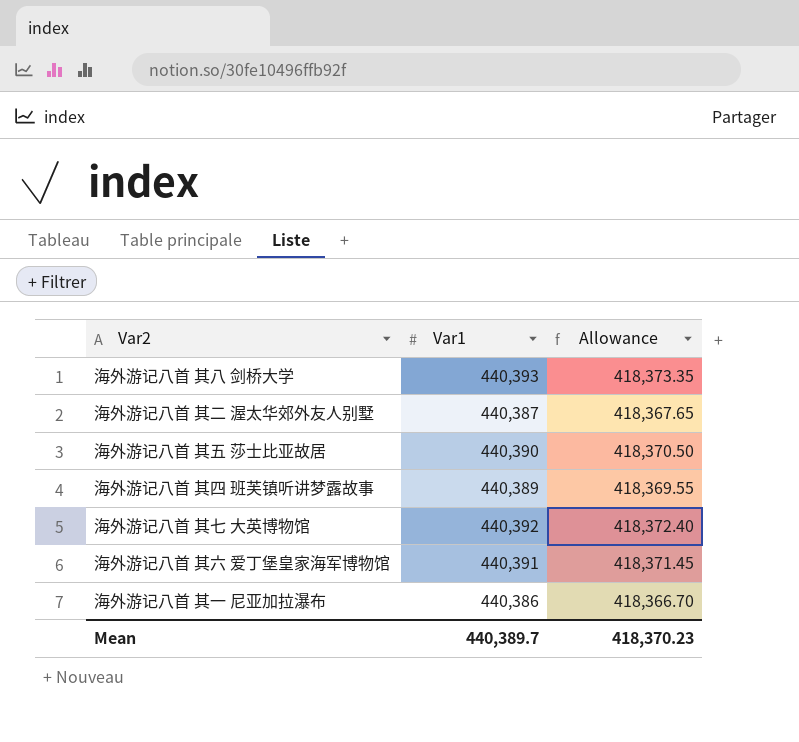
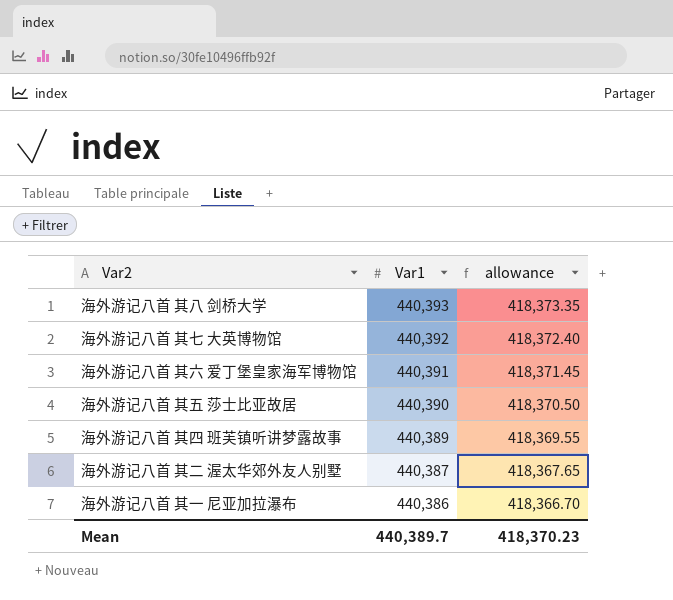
row order: none -> Var1 descending
column name: Allowance -> allowance

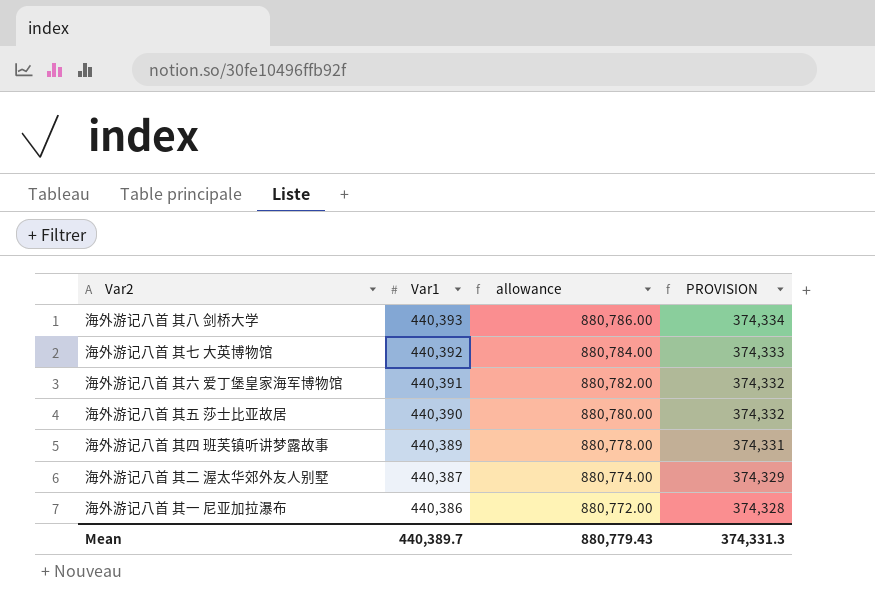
column allowance | formula: [Var1] * 0.95 -> [Var1] * 2
column PROVISION | formula: none -> [Var1] * 0.85
Mean | allowance: 418,370.23 -> 880,779.43

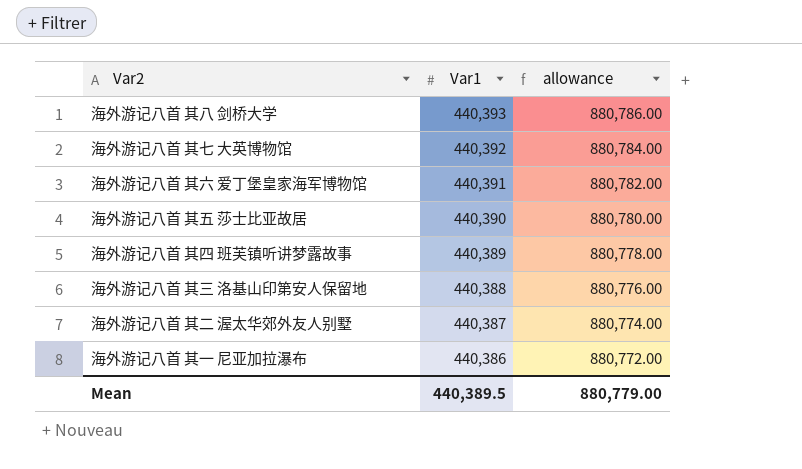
column PROVISION | formula: [Var1] * 0.85 -> none
row 海外游记八首 其三 洛基山印第安人保留地: none -> 440,388 | 880,776.00
Mean | Var1: 440,389.7 -> 440,389.5
Mean | allowance: 880,779.43 -> 880,779.00

